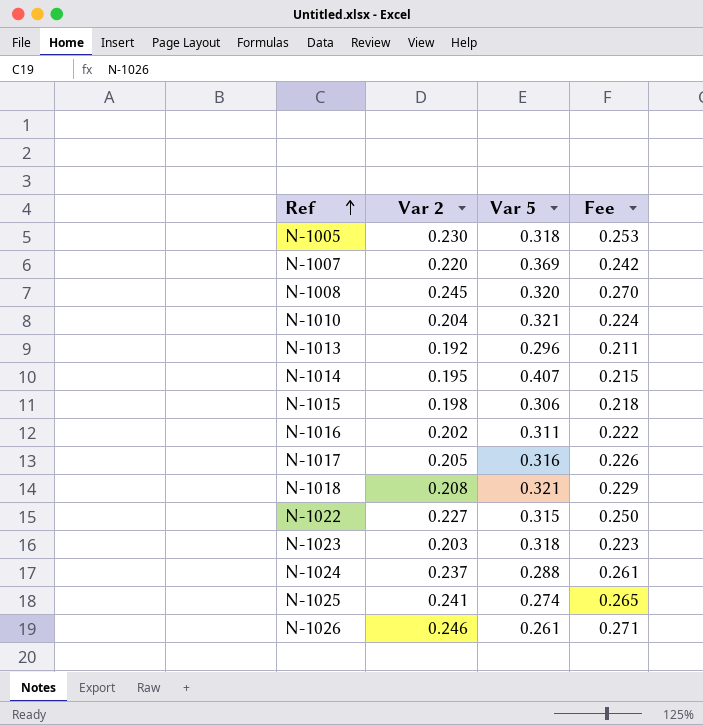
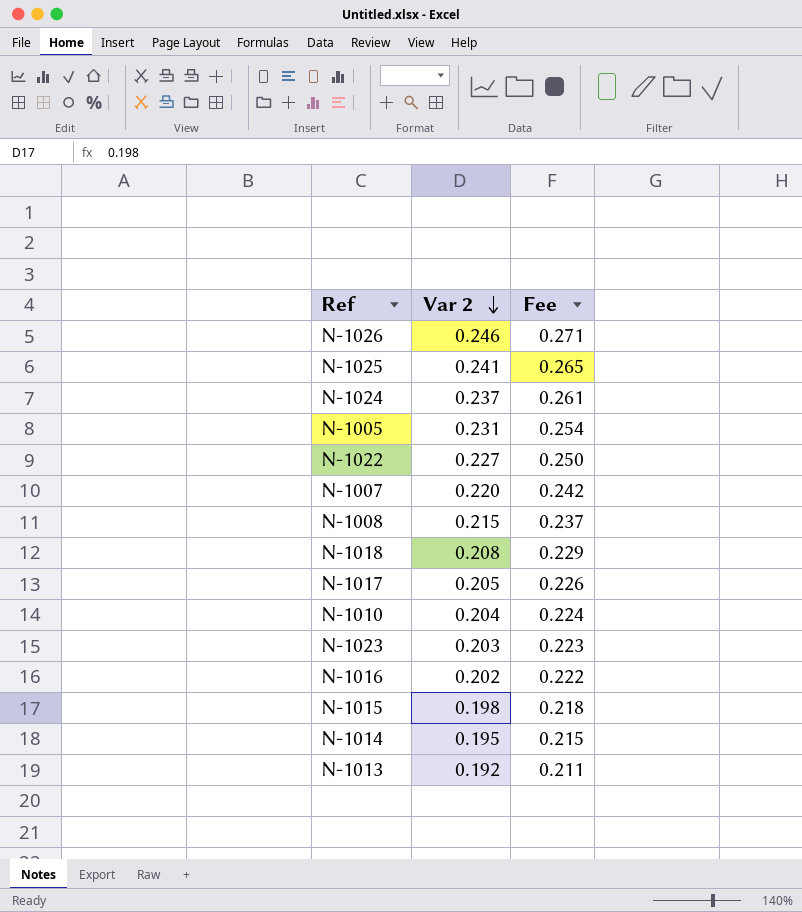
row order: Ref ascending -> Var 2 descending
column Var 5 | position: 3 -> none
N-1005 | Var 2: 0.230 -> 0.231
N-1005 | Fee: 0.253 -> 0.254
N-1008 | Var 2: 0.245 -> 0.215
N-1008 | Fee: 0.270 -> 0.237

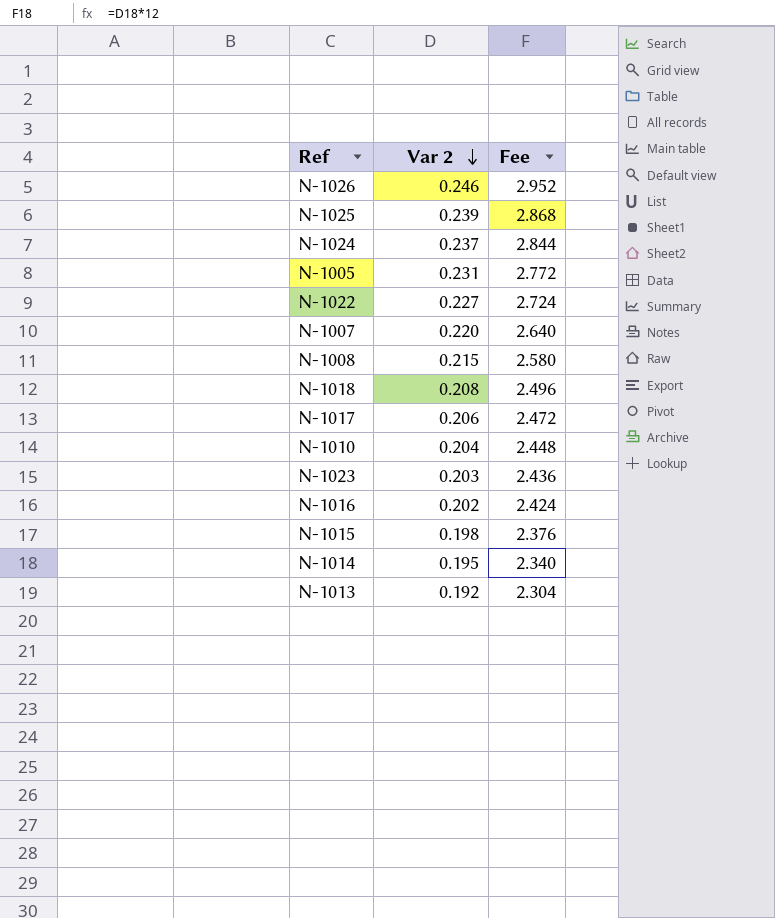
column Fee | formula: [Var 2] * 1.1 -> [Var 2] * 12
N-1025 | Var 2: 0.241 -> 0.239
N-1017 | Var 2: 0.205 -> 0.206

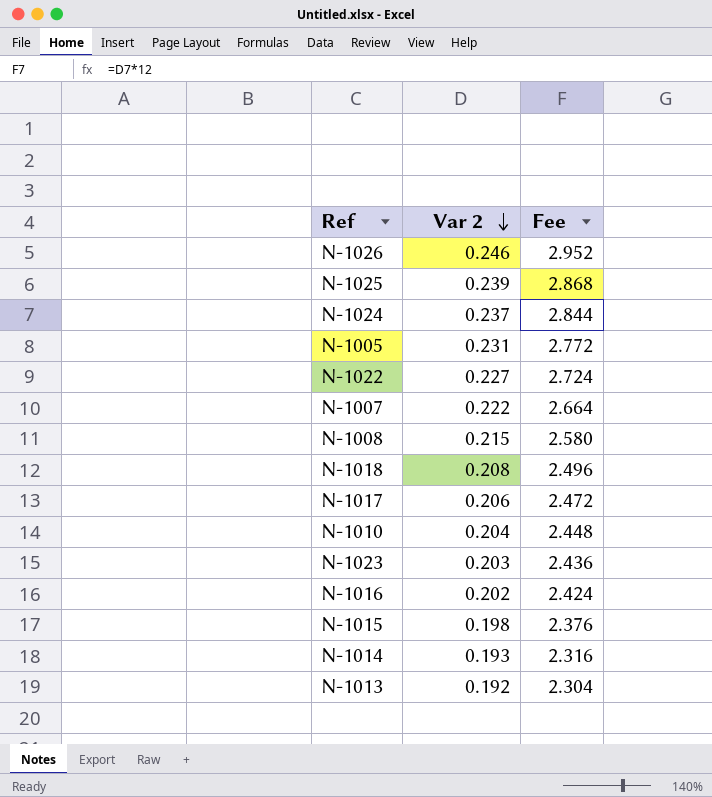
N-1007 | Var 2: 0.220 -> 0.222
N-1007 | Fee: 2.640 -> 2.664
N-1014 | Var 2: 0.195 -> 0.193
N-1014 | Fee: 2.340 -> 2.316

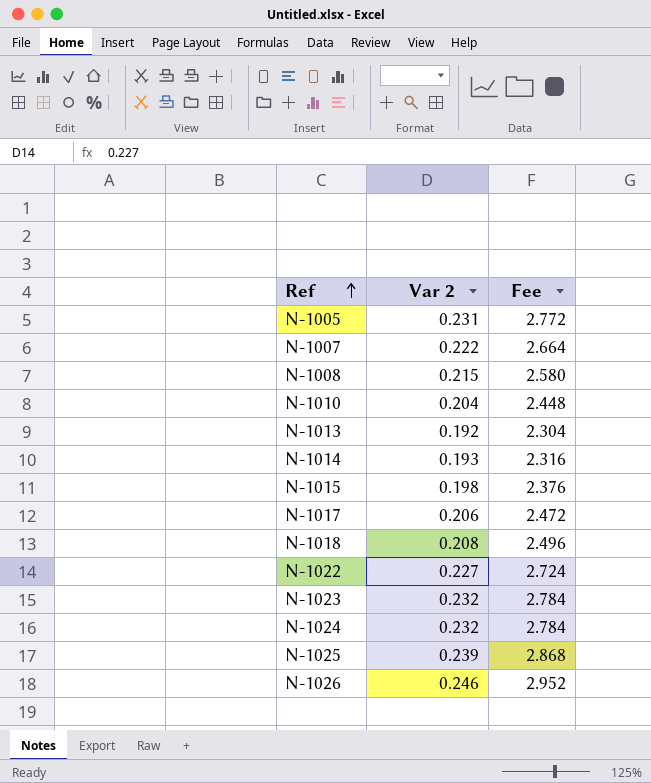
row order: Var 2 descending -> Ref ascending
row N-1016: 0.202 | 2.424 -> none
N-1023 | Var 2: 0.203 -> 0.232
N-1023 | Fee: 2.436 -> 2.784
N-1024 | Var 2: 0.237 -> 0.232
N-1024 | Fee: 2.844 -> 2.784

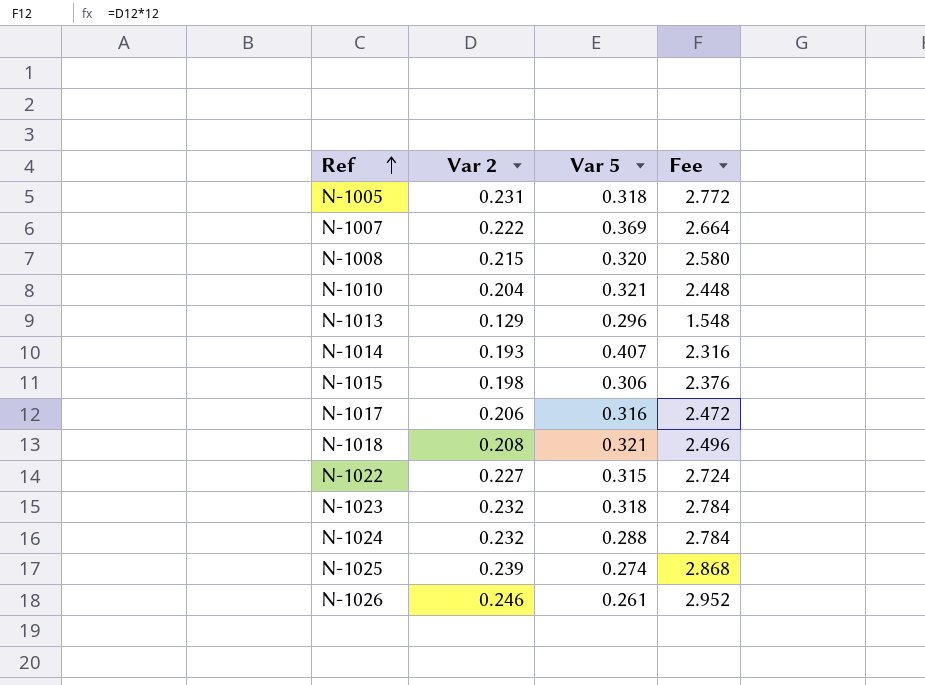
column Var 5 | position: none -> 3
N-1013 | Var 2: 0.192 -> 0.129
N-1013 | Fee: 2.304 -> 1.548

